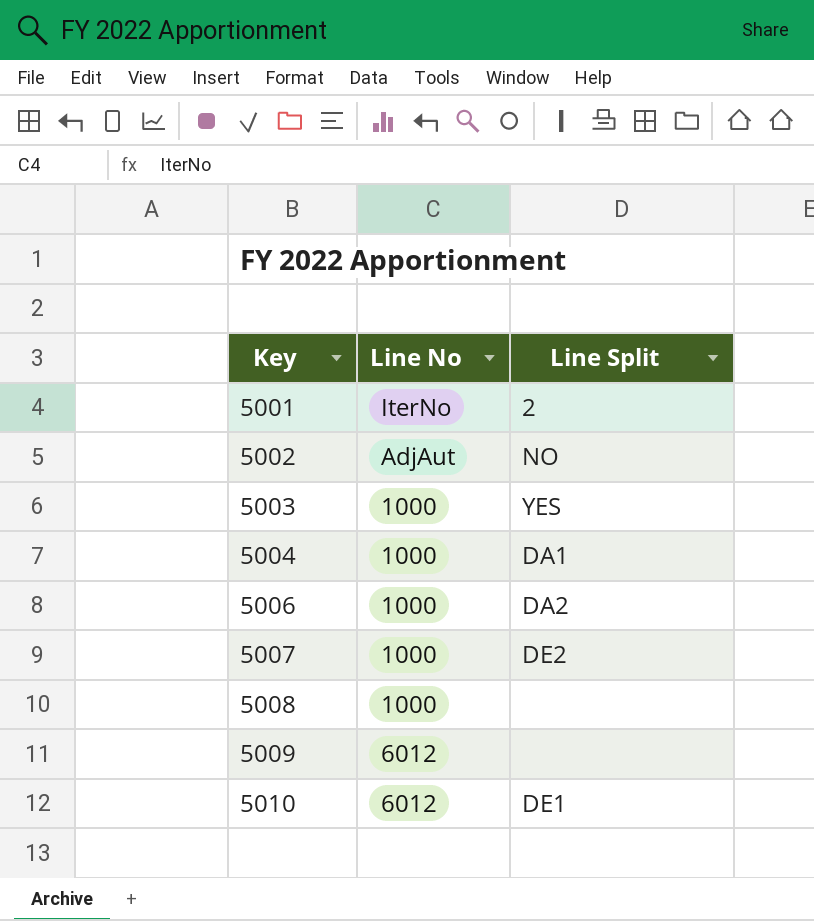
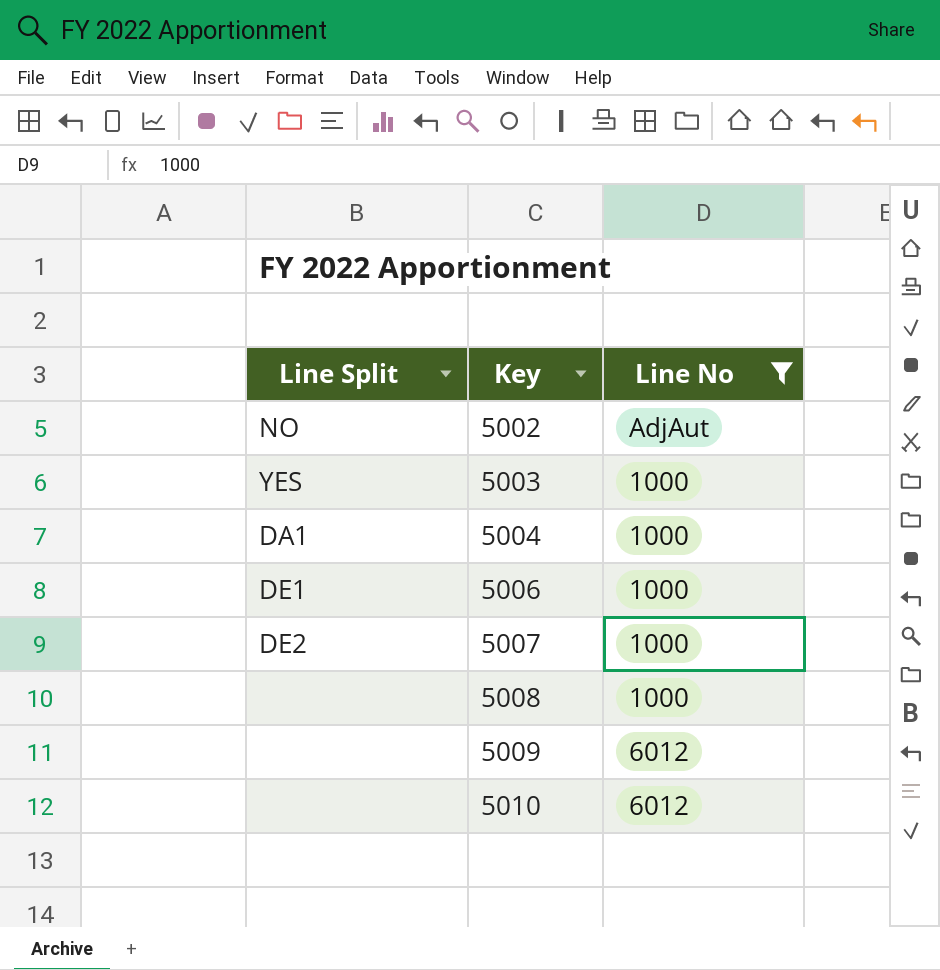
filter: none -> Line No != IterNo
column Line Split | position: 3 -> 1
5006 | Line Split: DA2 -> DE1
5010 | Line Split: DE1 -> none

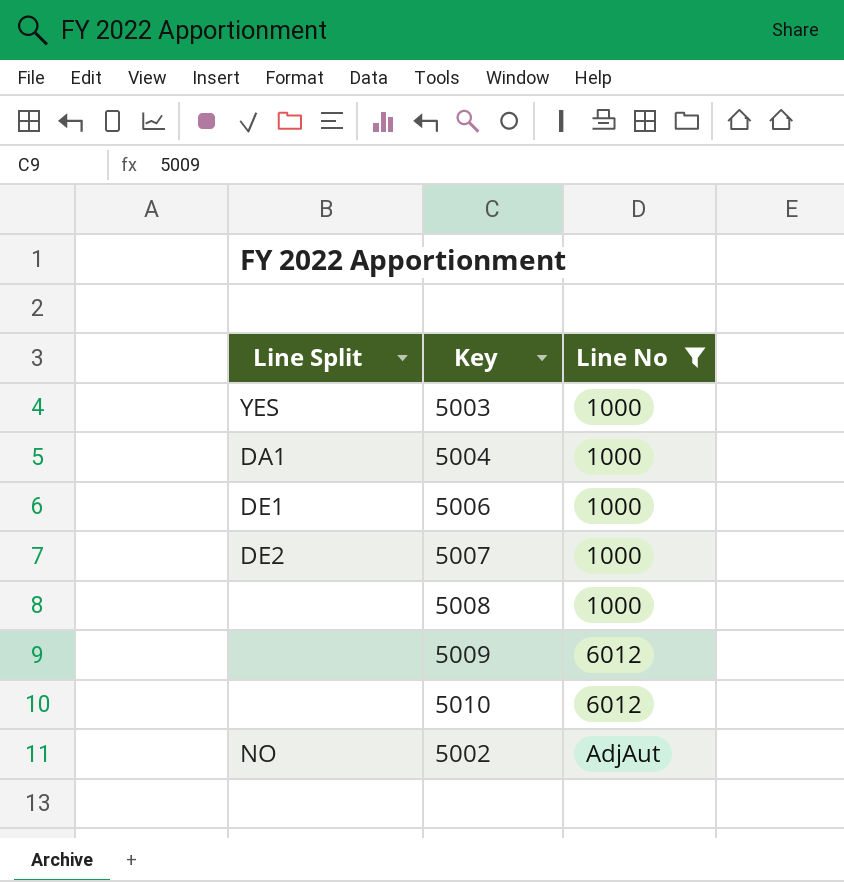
row order: Key ascending -> Line No ascending

